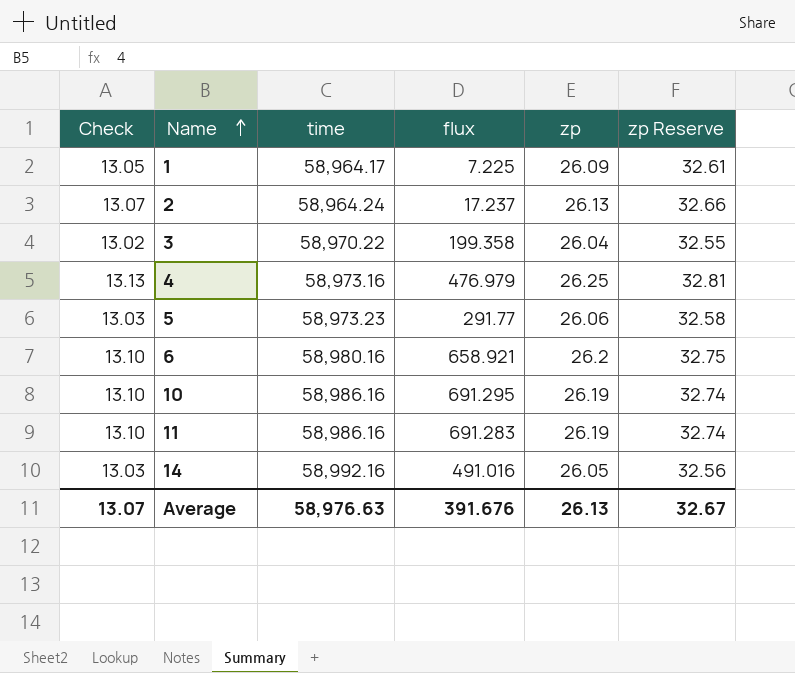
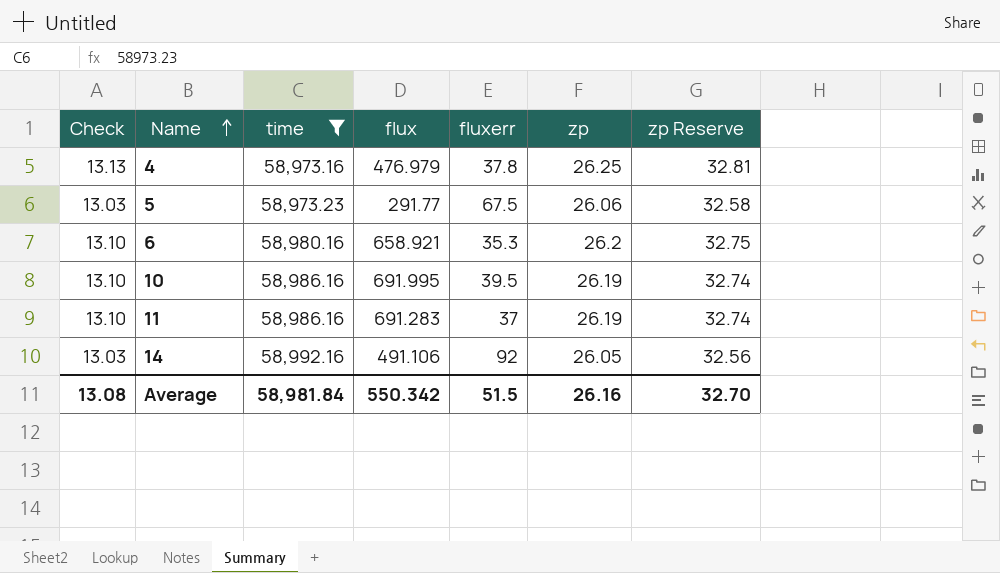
filter: none -> time >= 58,973.16
column fluxerr | position: none -> 5
10 | flux: 691.295 -> 691.995
14 | flux: 491.016 -> 491.106
Average | Check: 13.07 -> 13.08
Average | time: 58,976.63 -> 58,981.84
Average | flux: 391.676 -> 550.342
Average | zp: 26.13 -> 26.16
Average | zp Reserve: 32.67 -> 32.70

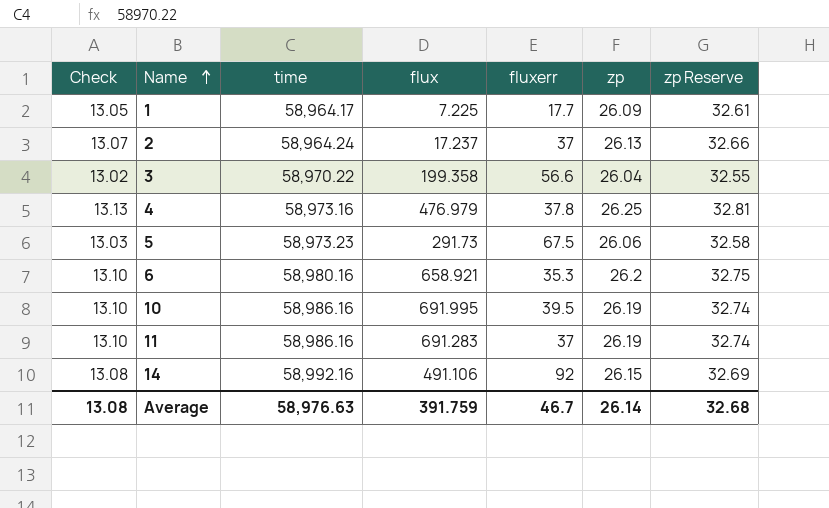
filter: time >= 58,973.16 -> none
5 | flux: 291.77 -> 291.73
14 | Check: 13.03 -> 13.08
14 | zp: 26.05 -> 26.15
14 | zp Reserve: 32.56 -> 32.69
Average | time: 58,981.84 -> 58,976.63
Average | flux: 550.342 -> 391.759
Average | fluxerr: 51.5 -> 46.7
Average | zp: 26.16 -> 26.14
Average | zp Reserve: 32.70 -> 32.68

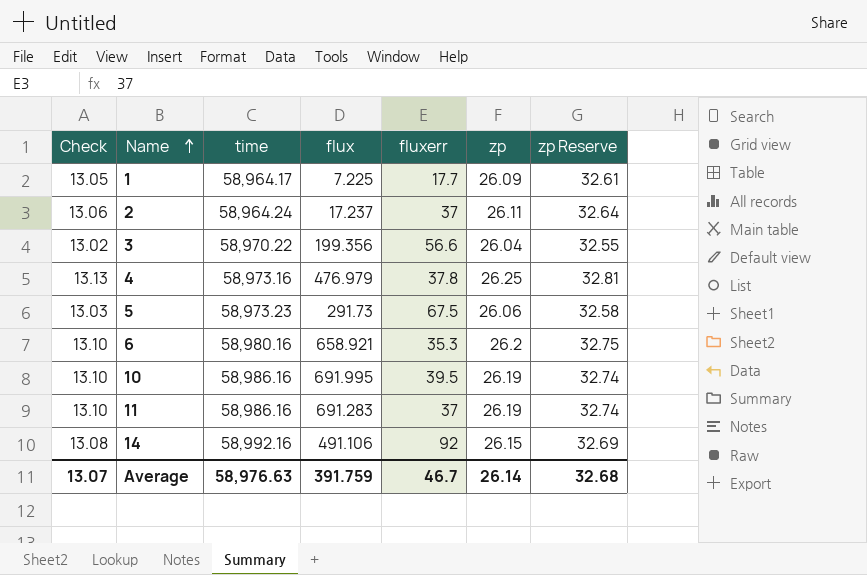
2 | Check: 13.07 -> 13.06
2 | zp: 26.13 -> 26.11
2 | zp Reserve: 32.66 -> 32.64
3 | flux: 199.358 -> 199.356
Average | Check: 13.08 -> 13.07

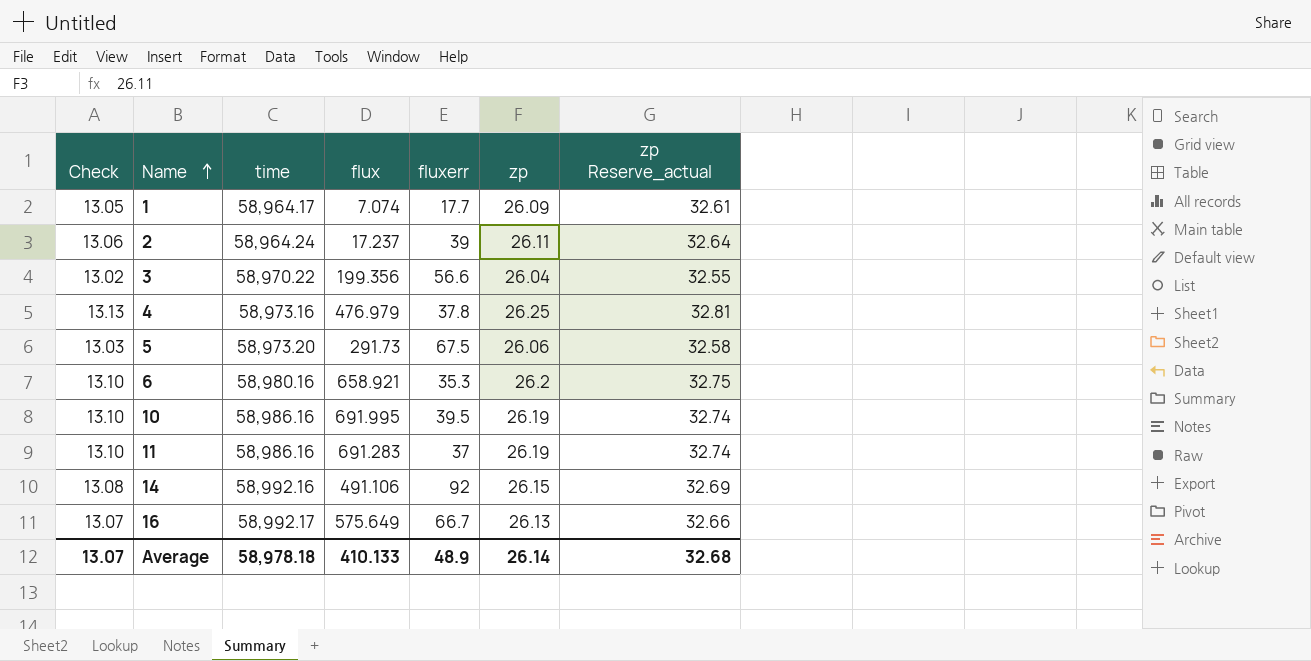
column name: zp Reserve -> zp Reserve_actual
1 | flux: 7.225 -> 7.074
2 | fluxerr: 37 -> 39
5 | time: 58,973.23 -> 58,973.20
row 16: none -> 13.07 | 58,992.17 | 575.649 | 66.7 | 26.13 | 32.66
Average | time: 58,976.63 -> 58,978.18
Average | flux: 391.759 -> 410.133
Average | fluxerr: 46.7 -> 48.9

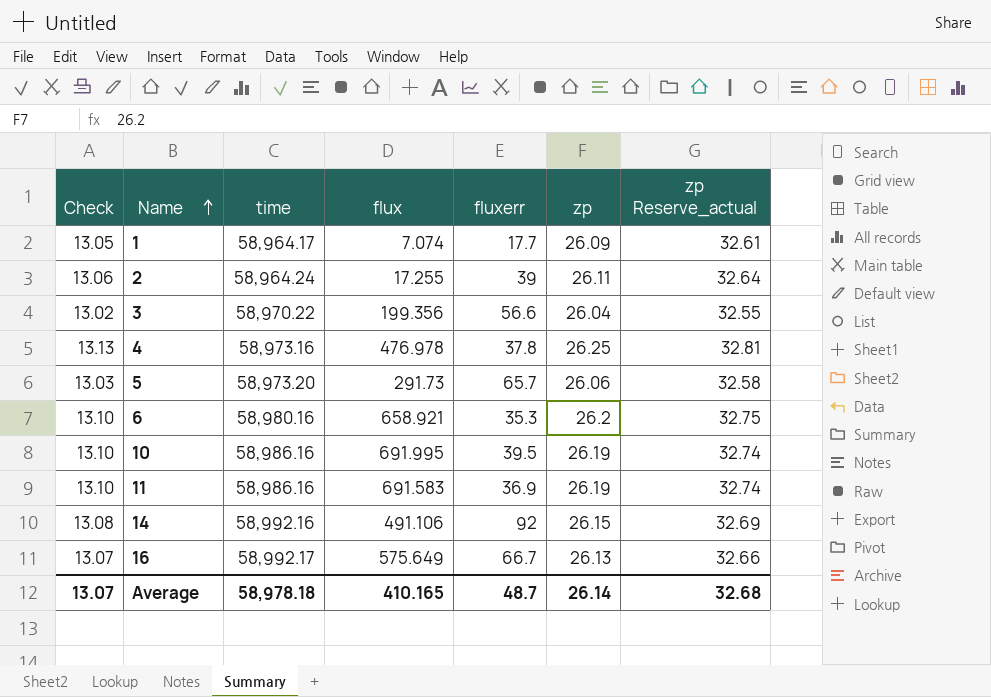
2 | flux: 17.237 -> 17.255
4 | flux: 476.979 -> 476.978
5 | fluxerr: 67.5 -> 65.7
11 | flux: 691.283 -> 691.583
11 | fluxerr: 37 -> 36.9
Average | flux: 410.133 -> 410.165
Average | fluxerr: 48.9 -> 48.7

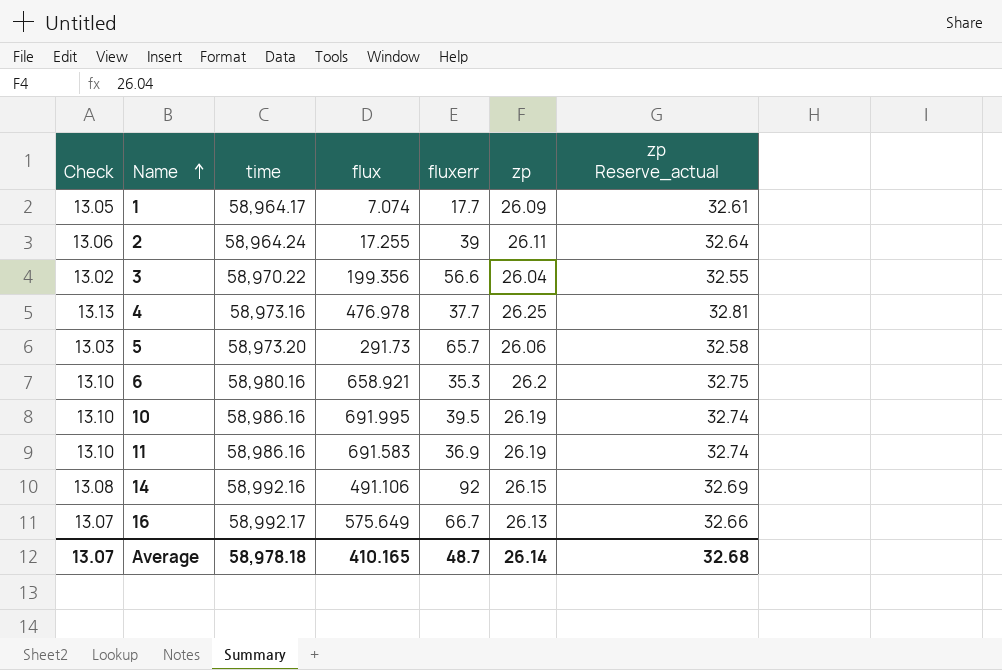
4 | fluxerr: 37.8 -> 37.7

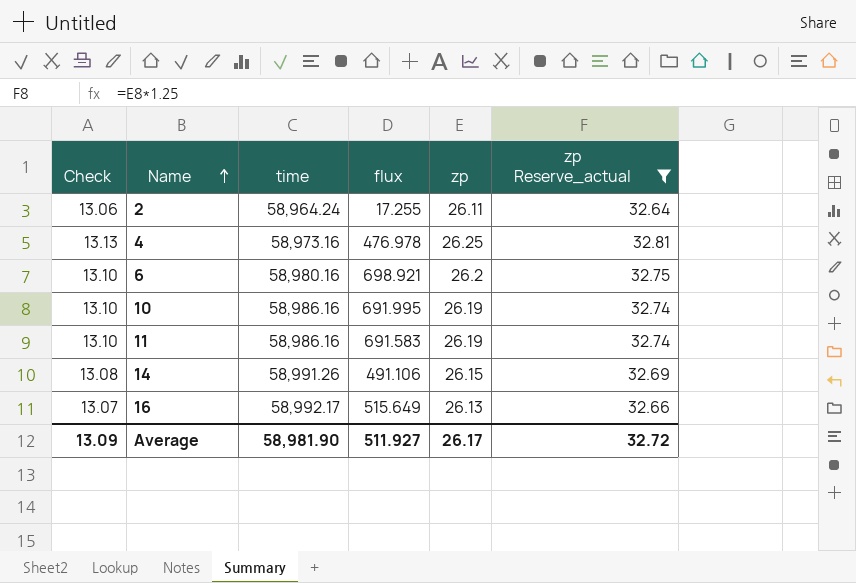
filter: none -> zp Reserve_actual >= 32.64
column fluxerr | position: 5 -> none
6 | flux: 658.921 -> 698.921
14 | time: 58,992.16 -> 58,991.26
16 | flux: 575.649 -> 515.649
Average | Check: 13.07 -> 13.09
Average | time: 58,978.18 -> 58,981.90
Average | flux: 410.165 -> 511.927
Average | zp: 26.14 -> 26.17
Average | zp Reserve_actual: 32.68 -> 32.72

